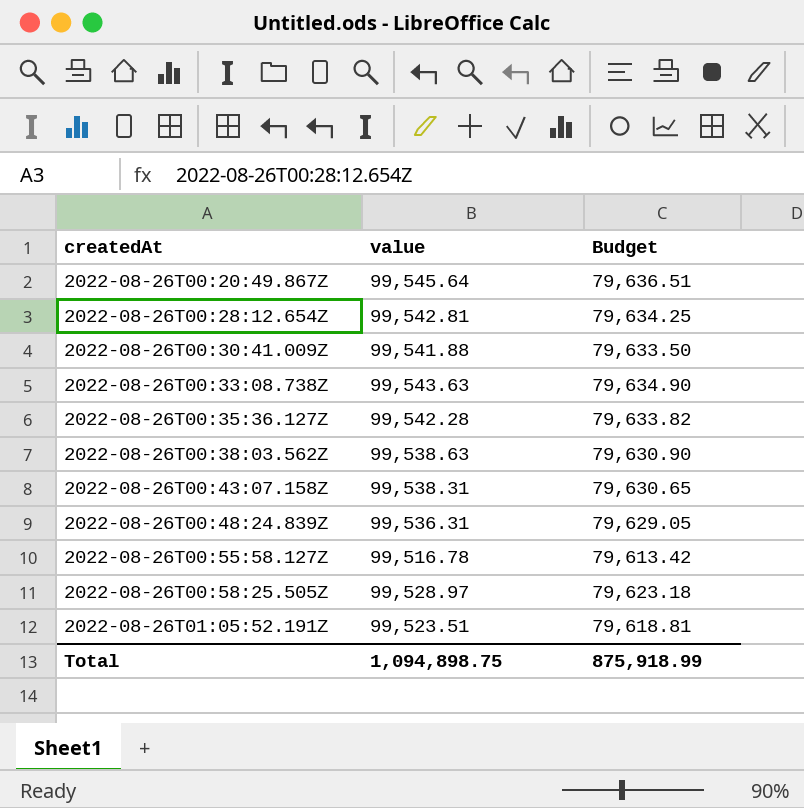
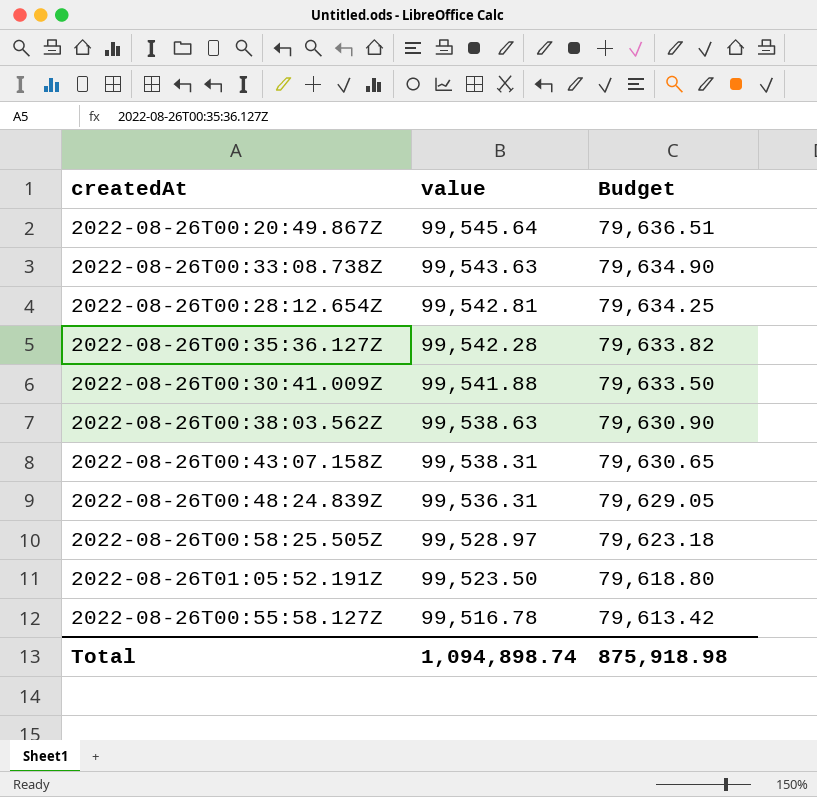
row order: createdAt ascending -> value descending
2022-08-26T01:05:52.191Z | value: 99,523.51 -> 99,523.50
2022-08-26T01:05:52.191Z | Budget: 79,618.81 -> 79,618.80
Total | value: 1,094,898.75 -> 1,094,898.74
Total | Budget: 875,918.99 -> 875,918.98

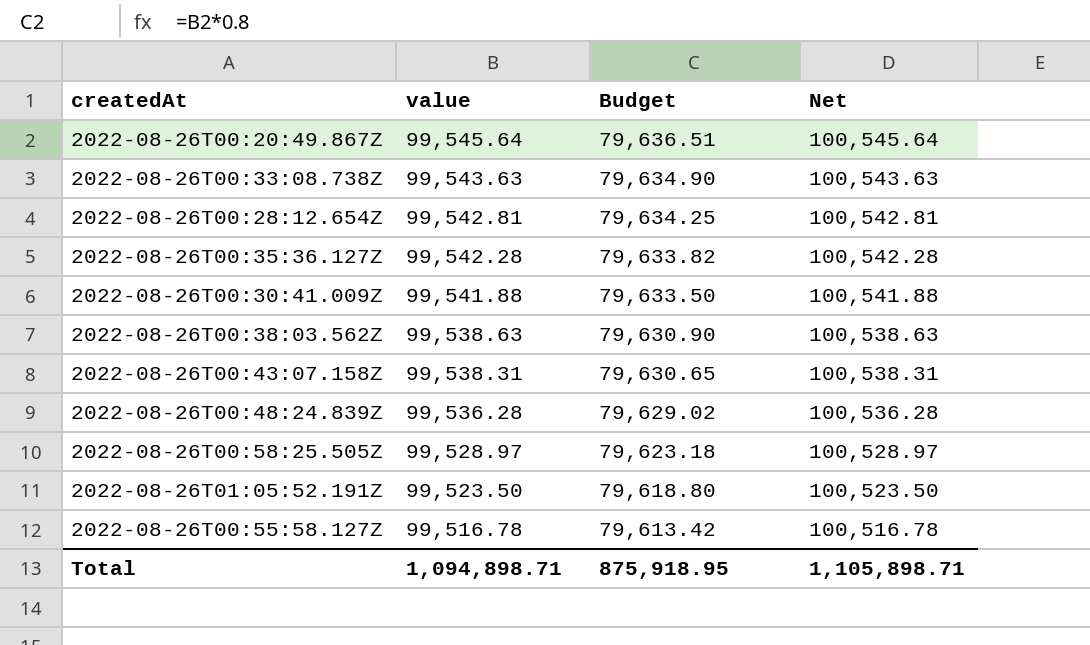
column Net | formula: none -> [value] + 1000
2022-08-26T00:48:24.839Z | value: 99,536.31 -> 99,536.28
2022-08-26T00:48:24.839Z | Budget: 79,629.05 -> 79,629.02
Total | value: 1,094,898.74 -> 1,094,898.71
Total | Budget: 875,918.98 -> 875,918.95

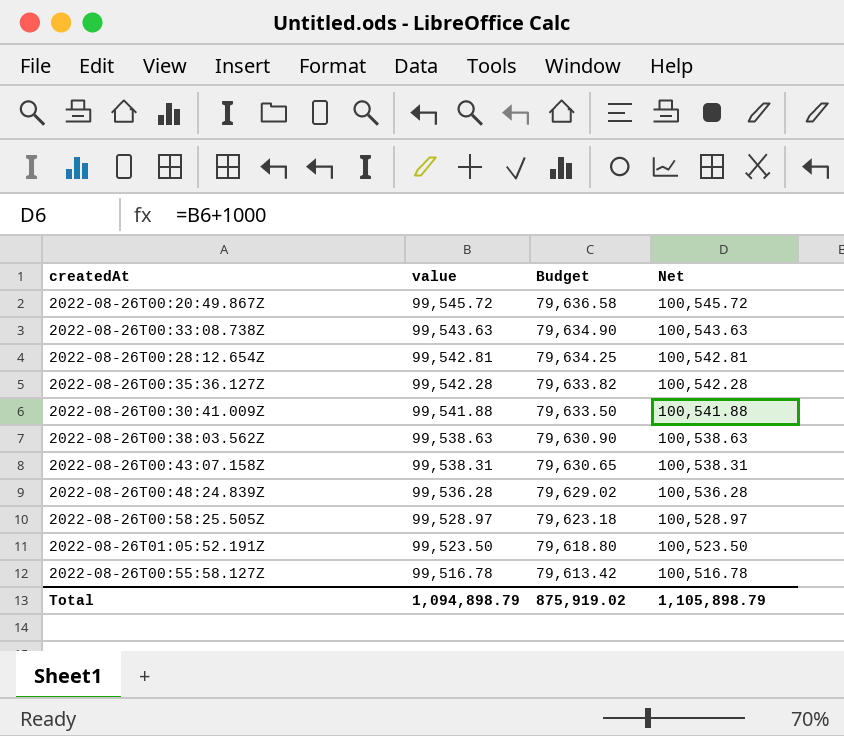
2022-08-26T00:20:49.867Z | value: 99,545.64 -> 99,545.72
2022-08-26T00:20:49.867Z | Budget: 79,636.51 -> 79,636.58
2022-08-26T00:20:49.867Z | Net: 100,545.64 -> 100,545.72
Total | value: 1,094,898.71 -> 1,094,898.79
Total | Budget: 875,918.95 -> 875,919.02
Total | Net: 1,105,898.71 -> 1,105,898.79

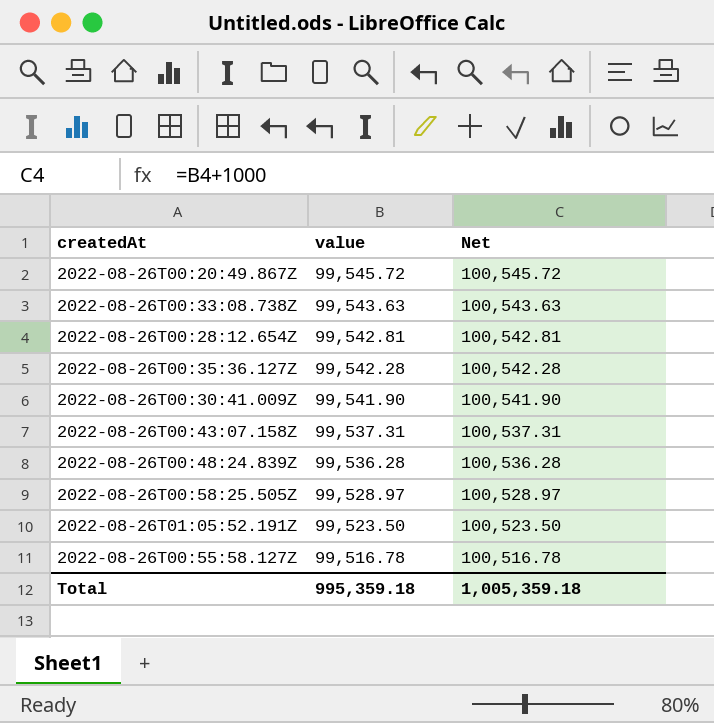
column Budget | formula: [value] * 0.8 -> none
row 2022-08-26T00:38:03.562Z: 99,538.63 | 79,630.90 | 100,538.63 -> none
2022-08-26T00:30:41.009Z | value: 99,541.88 -> 99,541.90
2022-08-26T00:30:41.009Z | Net: 100,541.88 -> 100,541.90
2022-08-26T00:43:07.158Z | value: 99,538.31 -> 99,537.31
2022-08-26T00:43:07.158Z | Net: 100,538.31 -> 100,537.31
Total | value: 1,094,898.79 -> 995,359.18
Total | Net: 1,105,898.79 -> 1,005,359.18

